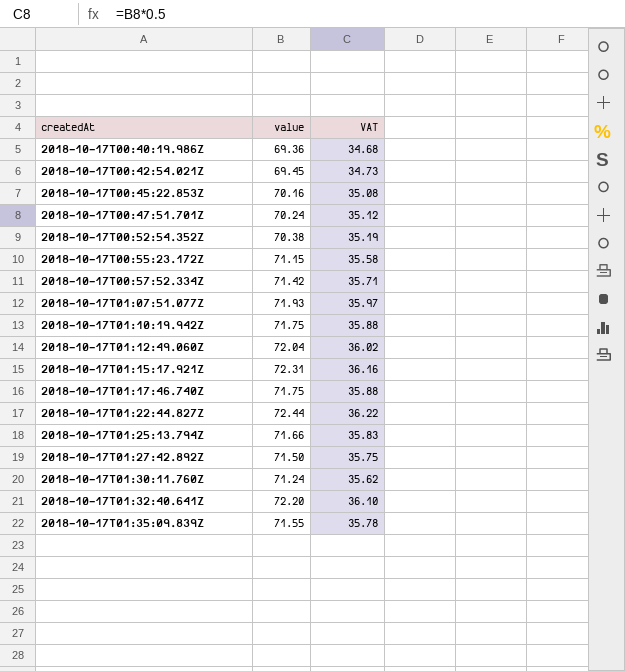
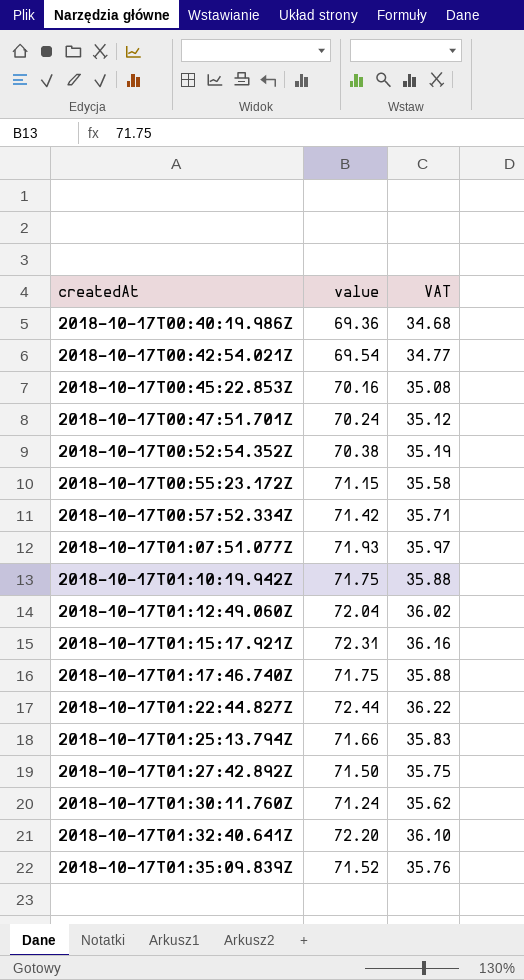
2018-10-17T00:42:54.021Z | value: 69.45 -> 69.54
2018-10-17T00:42:54.021Z | VAT: 34.73 -> 34.77
2018-10-17T01:35:09.839Z | value: 71.55 -> 71.52
2018-10-17T01:35:09.839Z | VAT: 35.78 -> 35.76

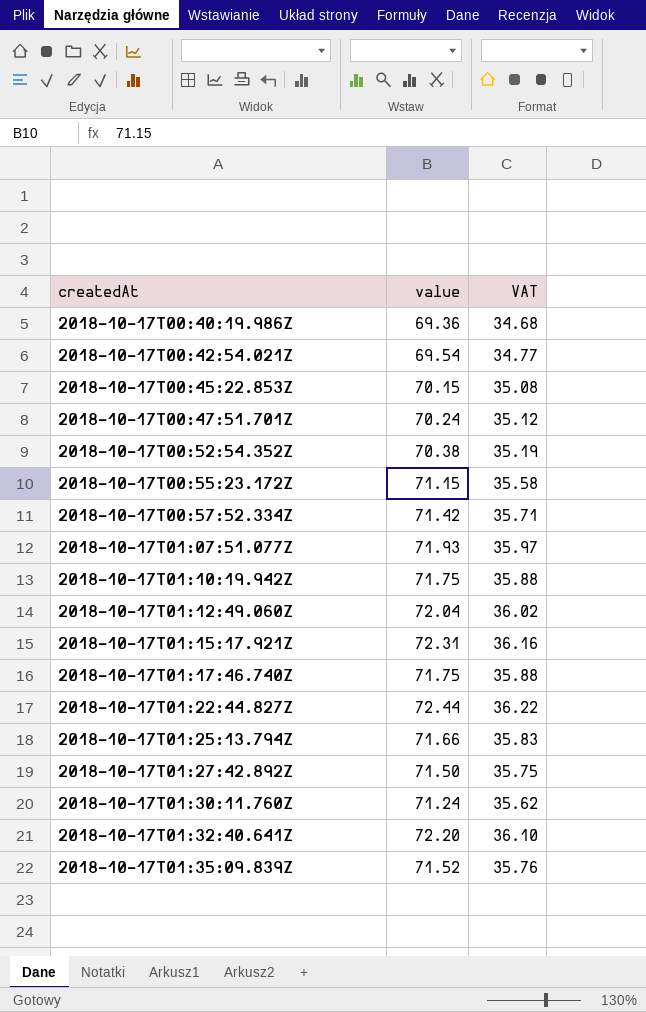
2018-10-17T00:45:22.853Z | value: 70.16 -> 70.15

